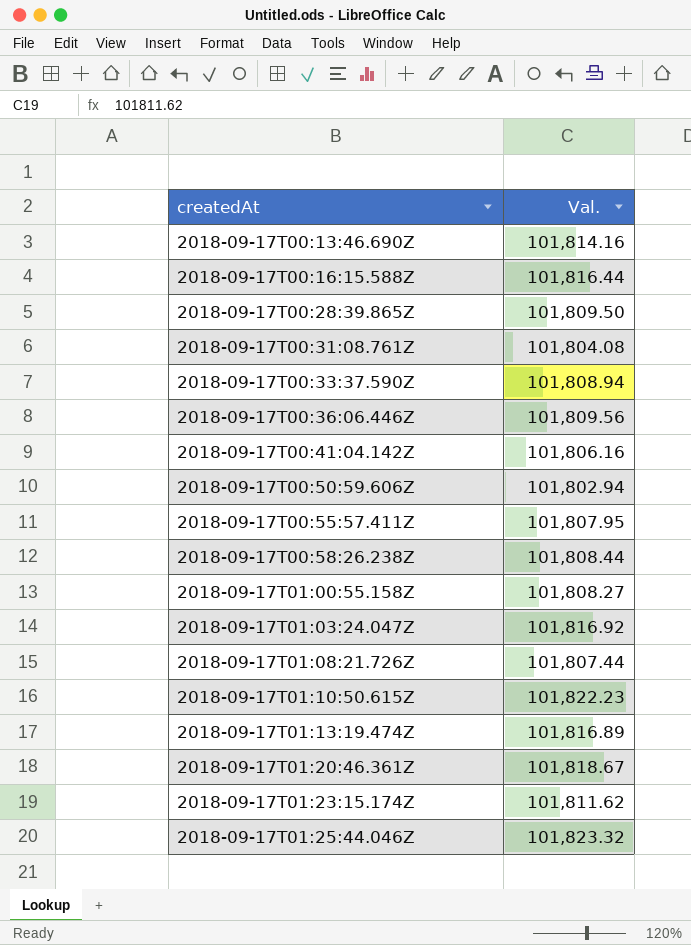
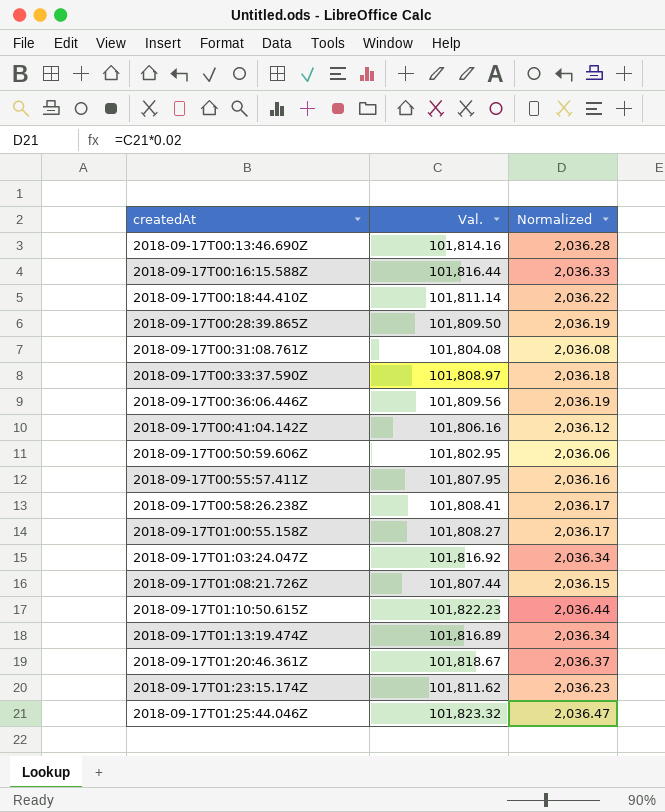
column Normalized | formula: none -> [Val.] * 0.02
row 2018-09-17T00:18:44.410Z: none -> 101,811.14 | 2,036.22
2018-09-17T00:33:37.590Z | Val.: 101,808.94 -> 101,808.97
2018-09-17T00:50:59.606Z | Val.: 101,802.94 -> 101,802.95
2018-09-17T00:58:26.238Z | Val.: 101,808.44 -> 101,808.41

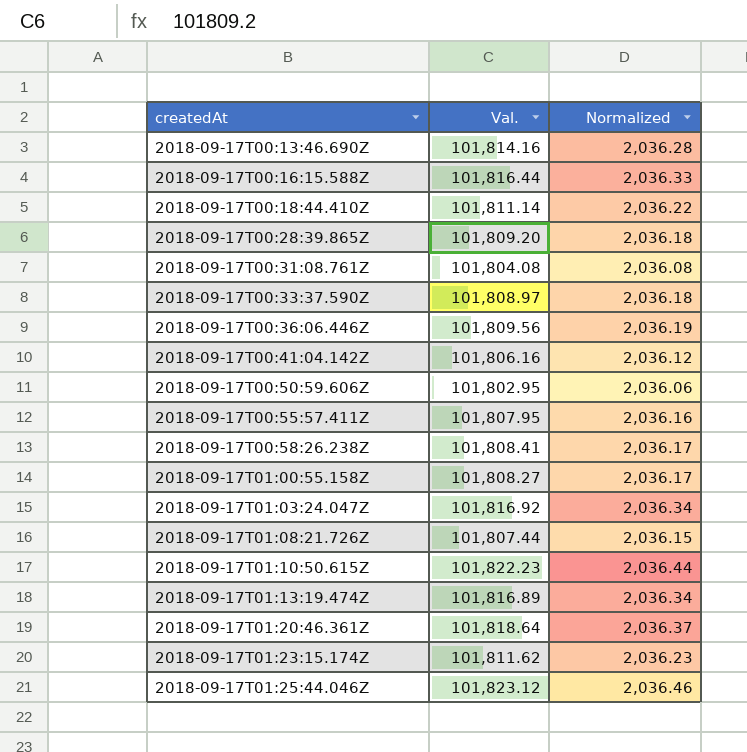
2018-09-17T00:28:39.865Z | Val.: 101,809.50 -> 101,809.20
2018-09-17T00:28:39.865Z | Normalized: 2,036.19 -> 2,036.18
2018-09-17T01:20:46.361Z | Val.: 101,818.67 -> 101,818.64
2018-09-17T01:25:44.046Z | Val.: 101,823.32 -> 101,823.12
2018-09-17T01:25:44.046Z | Normalized: 2,036.47 -> 2,036.46

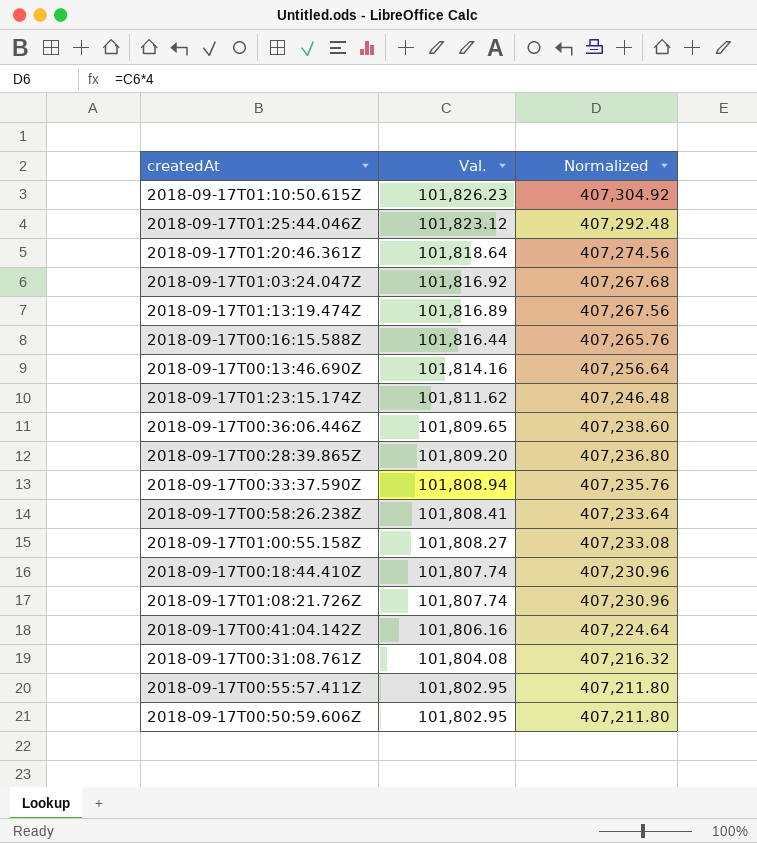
row order: createdAt ascending -> Val. descending
column Normalized | formula: [Val.] * 0.02 -> [Val.] * 4
2018-09-17T01:10:50.615Z | Val.: 101,822.23 -> 101,826.23
2018-09-17T00:36:06.446Z | Val.: 101,809.56 -> 101,809.65
2018-09-17T00:33:37.590Z | Val.: 101,808.97 -> 101,808.94
2018-09-17T00:18:44.410Z | Val.: 101,811.14 -> 101,807.74
2018-09-17T01:08:21.726Z | Val.: 101,807.44 -> 101,807.74
2018-09-17T00:55:57.411Z | Val.: 101,807.95 -> 101,802.95

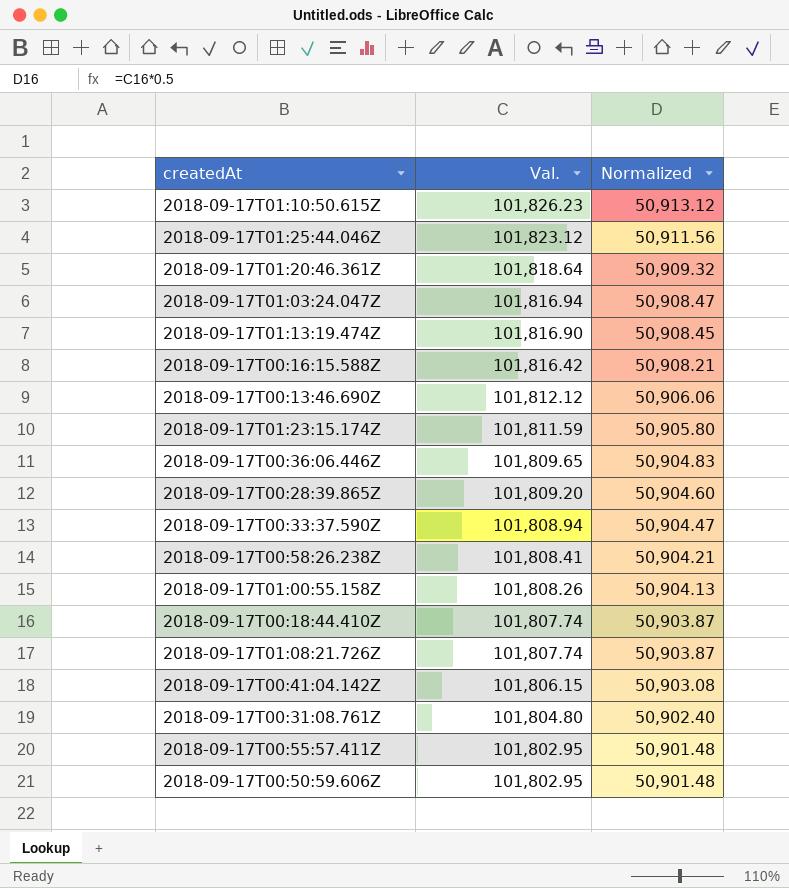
column Normalized | formula: [Val.] * 4 -> [Val.] * 0.5
2018-09-17T01:03:24.047Z | Val.: 101,816.92 -> 101,816.94
2018-09-17T01:13:19.474Z | Val.: 101,816.89 -> 101,816.90
2018-09-17T00:16:15.588Z | Val.: 101,816.44 -> 101,816.42
2018-09-17T00:13:46.690Z | Val.: 101,814.16 -> 101,812.12
2018-09-17T01:23:15.174Z | Val.: 101,811.62 -> 101,811.59
2018-09-17T01:00:55.158Z | Val.: 101,808.27 -> 101,808.26
2018-09-17T00:41:04.142Z | Val.: 101,806.16 -> 101,806.15
2018-09-17T00:31:08.761Z | Val.: 101,804.08 -> 101,804.80

